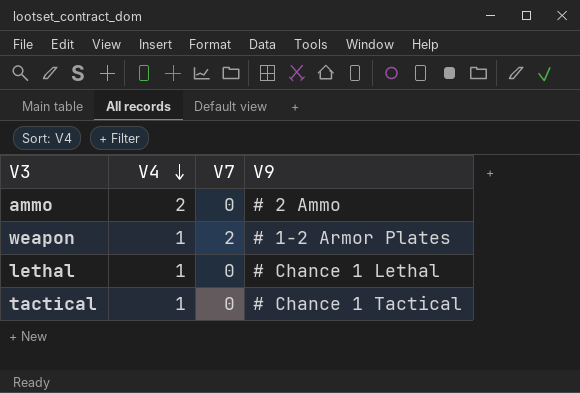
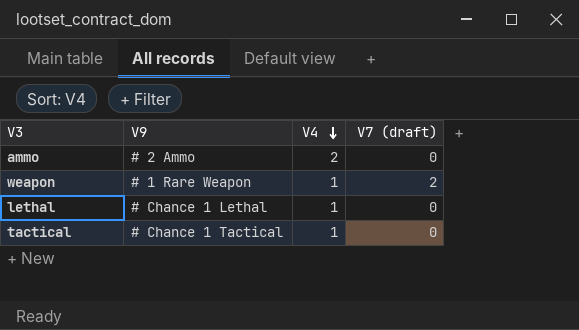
column V9 | position: 4 -> 2
column name: V7 -> V7 (draft)
weapon | V9: # 1-2 Armor Plates -> # 1 Rare Weapon

